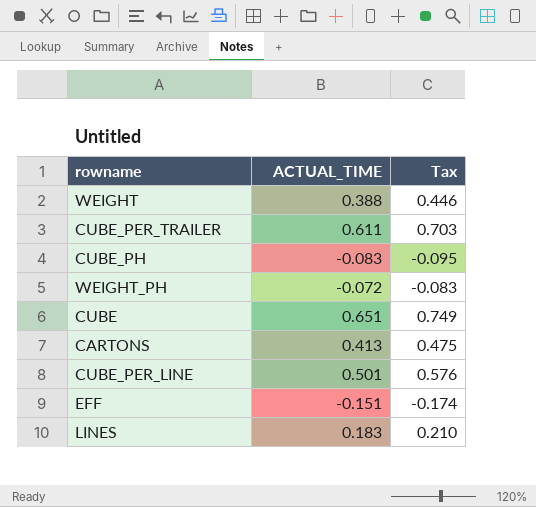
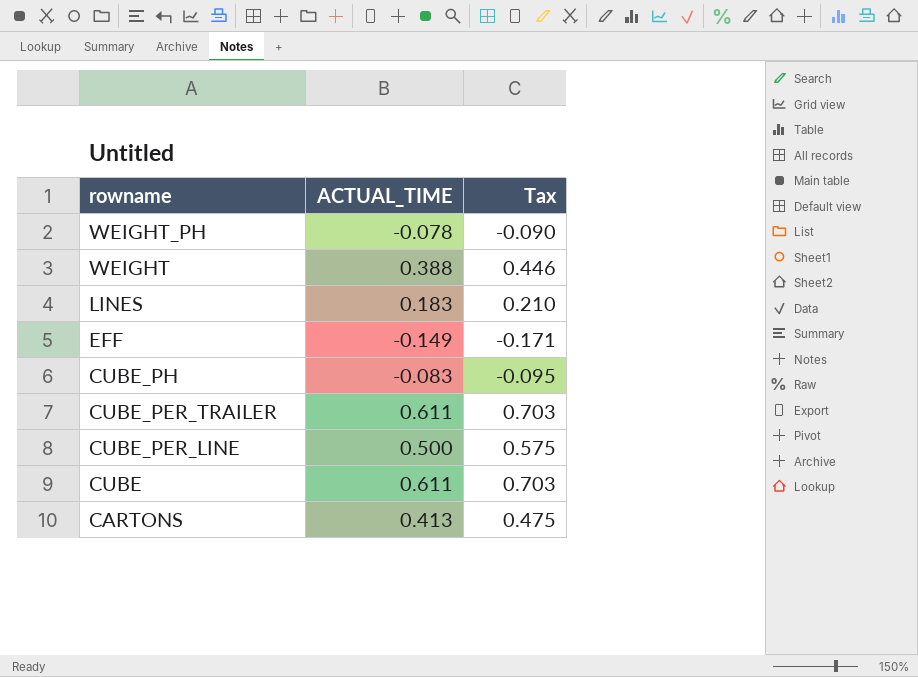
row order: none -> rowname descending
WEIGHT_PH | ACTUAL_TIME: -0.072 -> -0.078
WEIGHT_PH | Tax: -0.083 -> -0.090
EFF | ACTUAL_TIME: -0.151 -> -0.149
EFF | Tax: -0.174 -> -0.171
CUBE_PER_LINE | ACTUAL_TIME: 0.501 -> 0.500
CUBE_PER_LINE | Tax: 0.576 -> 0.575
CUBE | ACTUAL_TIME: 0.651 -> 0.611
CUBE | Tax: 0.749 -> 0.703

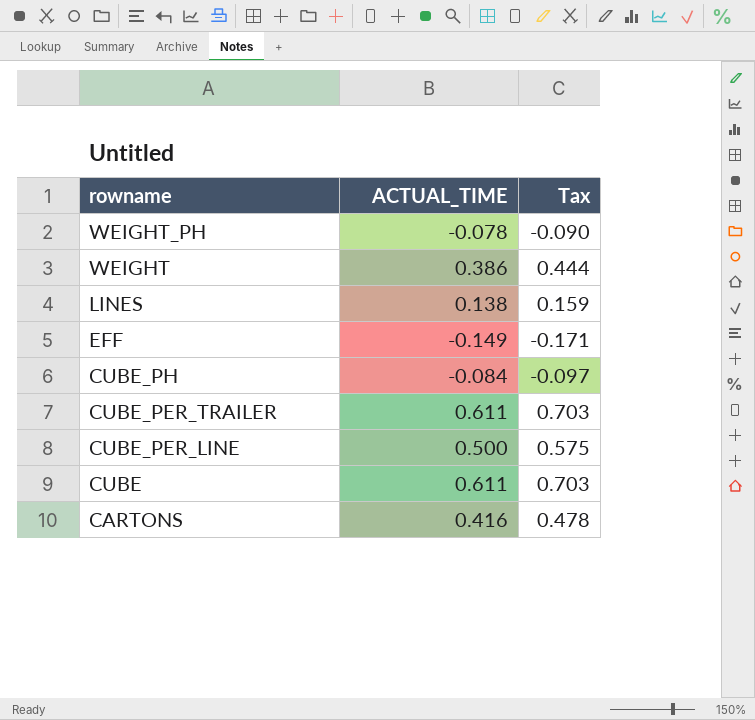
WEIGHT | ACTUAL_TIME: 0.388 -> 0.386
WEIGHT | Tax: 0.446 -> 0.444
LINES | ACTUAL_TIME: 0.183 -> 0.138
LINES | Tax: 0.210 -> 0.159
CUBE_PH | ACTUAL_TIME: -0.083 -> -0.084
CUBE_PH | Tax: -0.095 -> -0.097
CARTONS | ACTUAL_TIME: 0.413 -> 0.416
CARTONS | Tax: 0.475 -> 0.478

